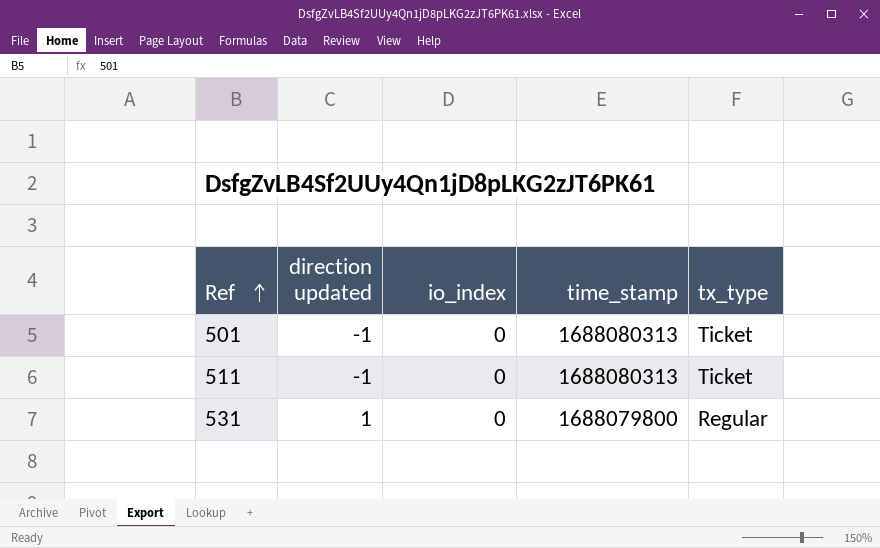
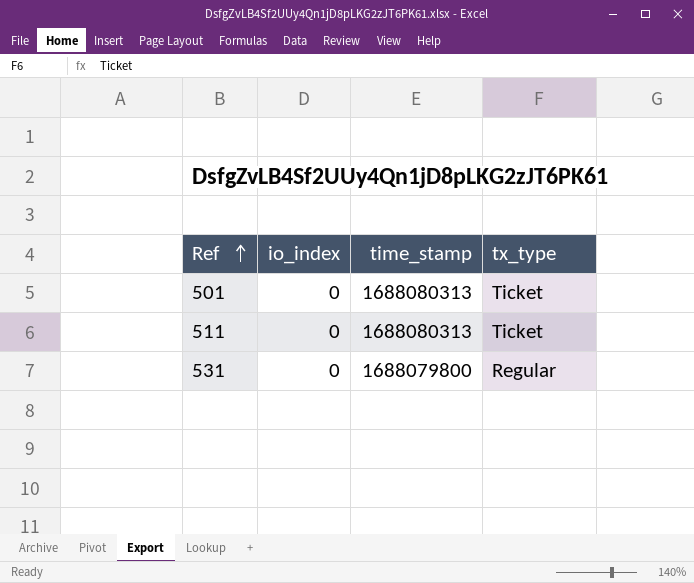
column direction updated | position: 2 -> none

